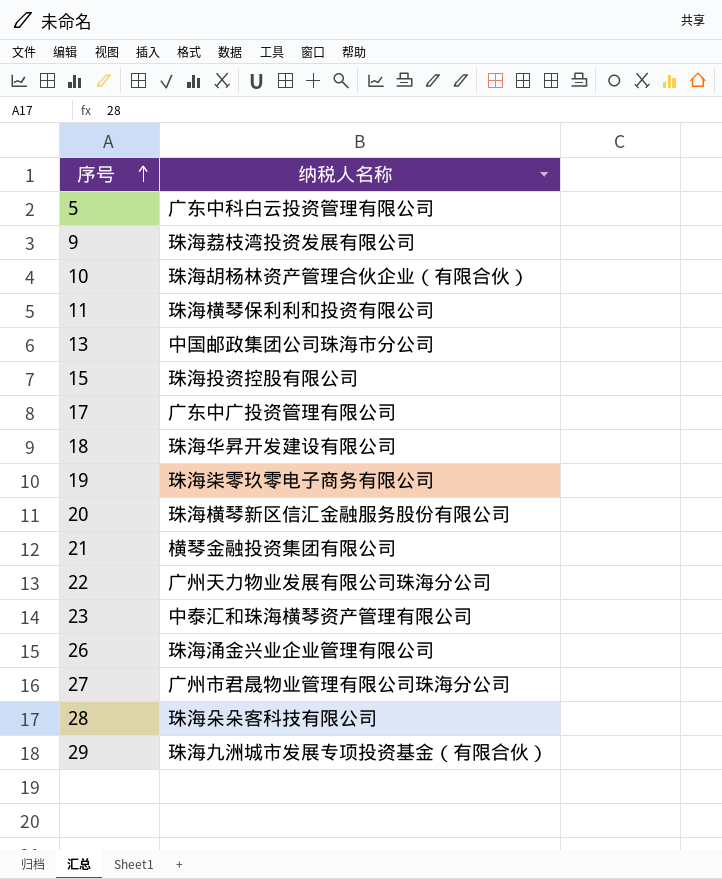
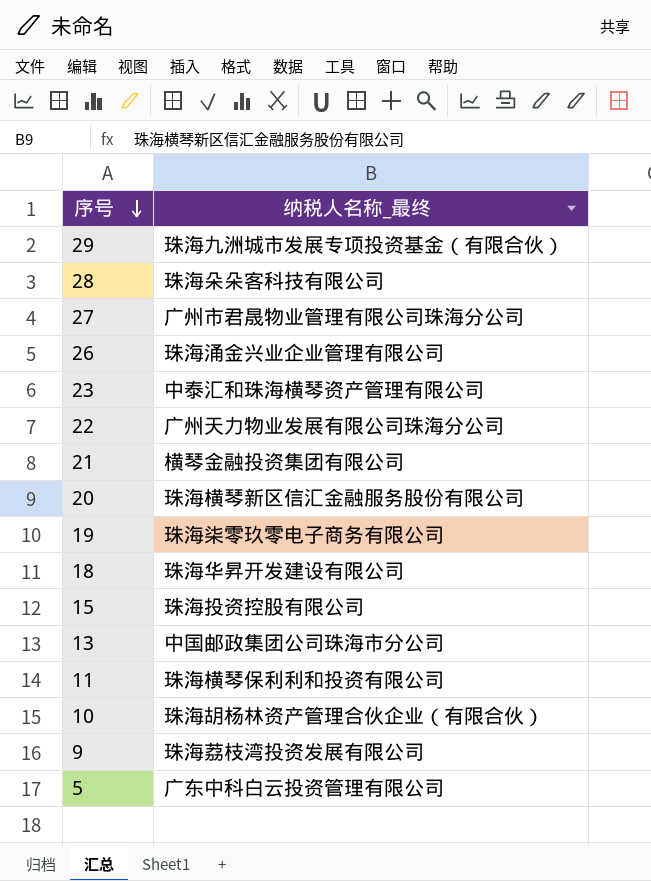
row order: 序号 ascending -> 序号 descending
column name: 纳税人名称 -> 纳税人名称_最终
row 17: 广东中广投资管理有限公司 -> none

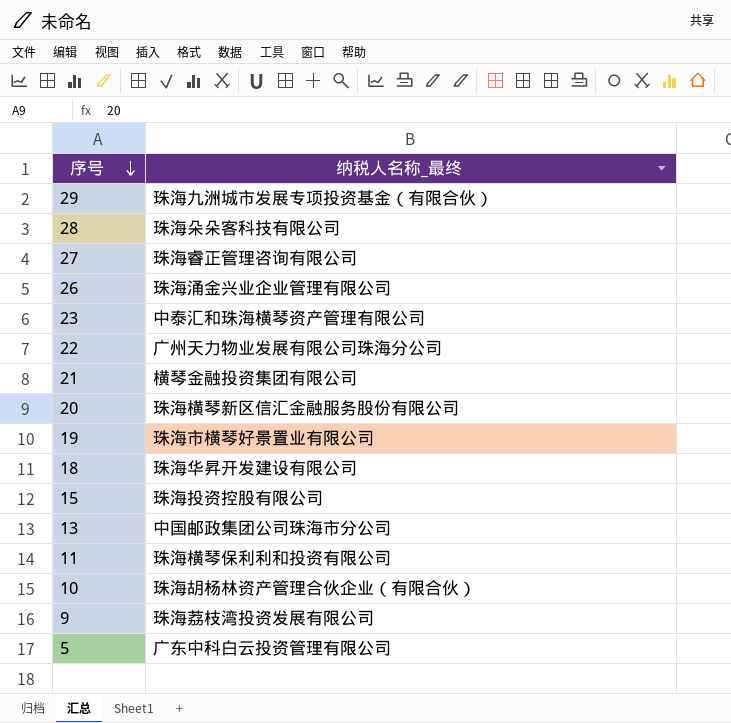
27 | 纳税人名称_最终: 广州市君晟物业管理有限公司珠海分公司 -> 珠海睿正管理咨询有限公司
19 | 纳税人名称_最终: 珠海柒零玖零电子商务有限公司 -> 珠海市横琴好景置业有限公司

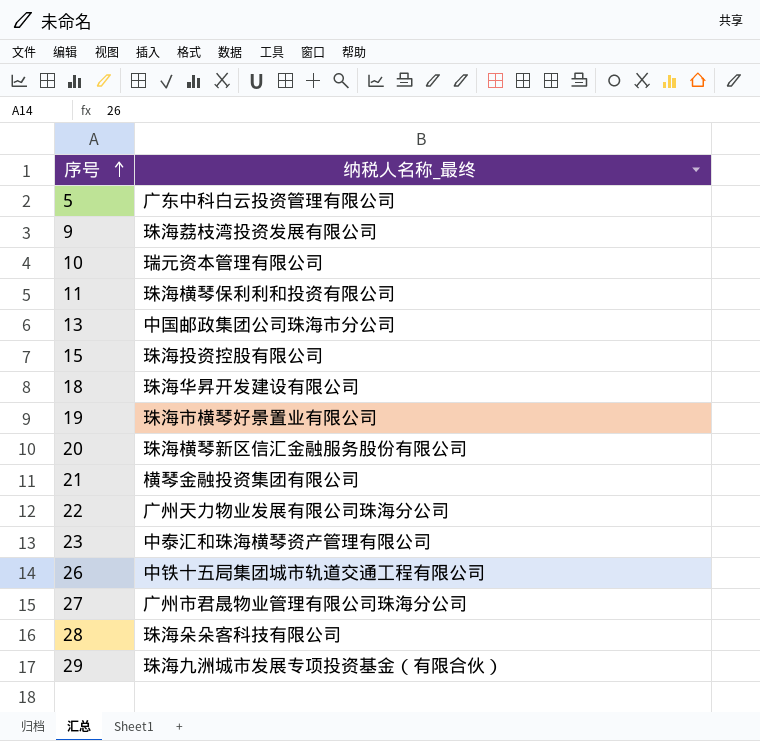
row order: 序号 descending -> 序号 ascending
10 | 纳税人名称_最终: 珠海胡杨林资产管理合伙企业（有限合伙） -> 瑞元资本管理有限公司
26 | 纳税人名称_最终: 珠海涌金兴业企业管理有限公司 -> 中铁十五局集团城市轨道交通工程有限公司
27 | 纳税人名称_最终: 珠海睿正管理咨询有限公司 -> 广州市君晟物业管理有限公司珠海分公司

